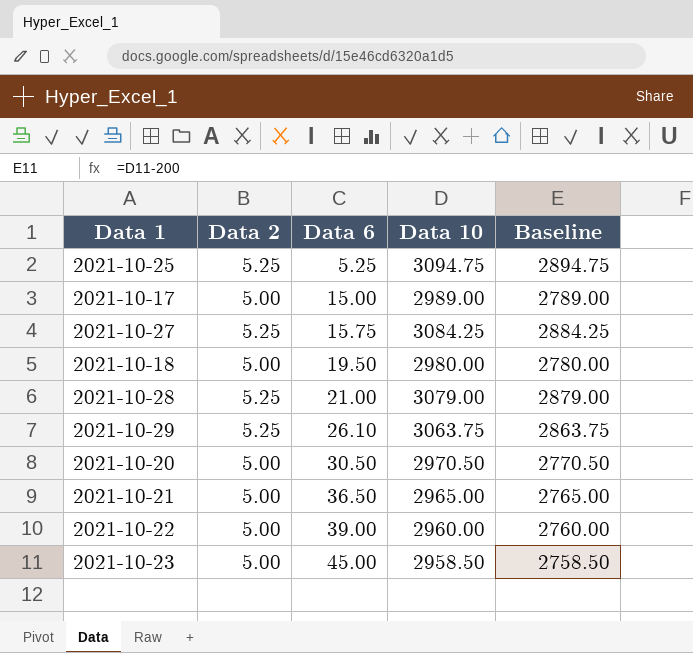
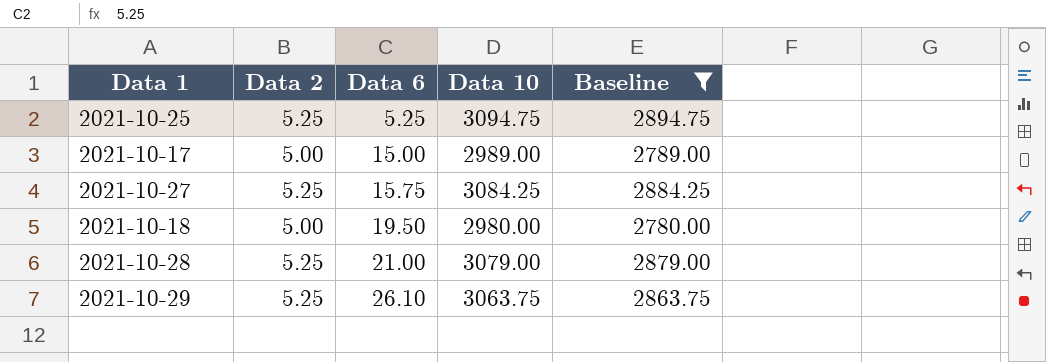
filter: none -> Baseline >= 2780.00

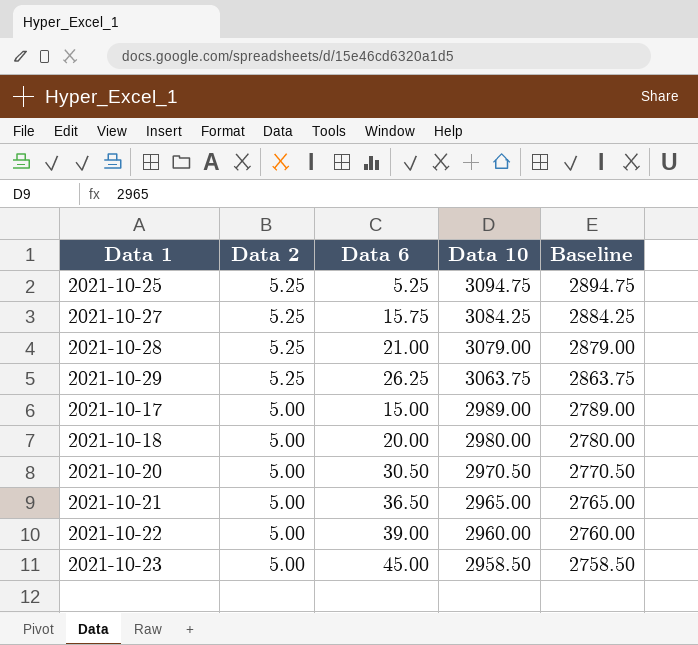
filter: Baseline >= 2780.00 -> none
row order: Data 6 ascending -> Data 2 descending
2021-10-29 | Data 6: 26.10 -> 26.25
2021-10-18 | Data 6: 19.50 -> 20.00

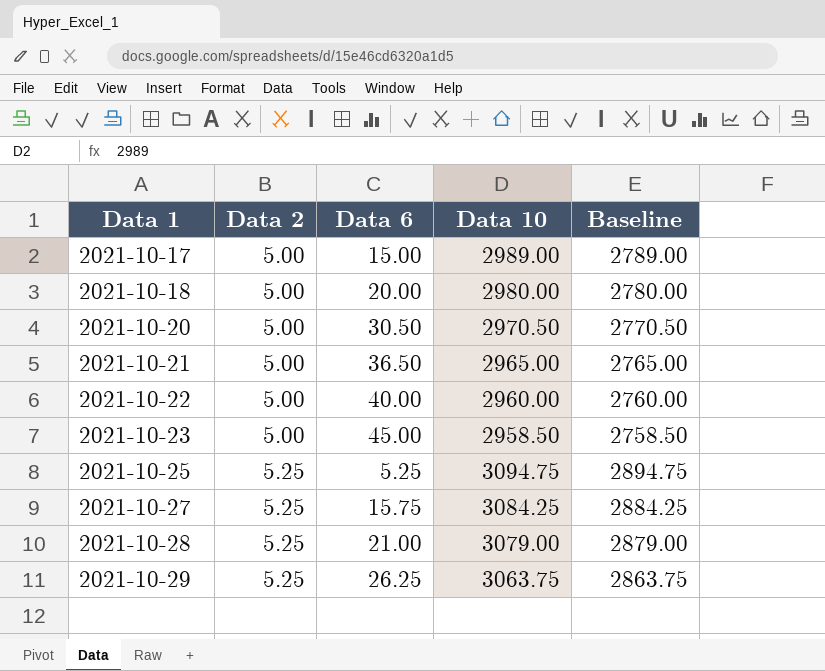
row order: Data 2 descending -> Data 1 ascending
2021-10-22 | Data 6: 39.00 -> 40.00

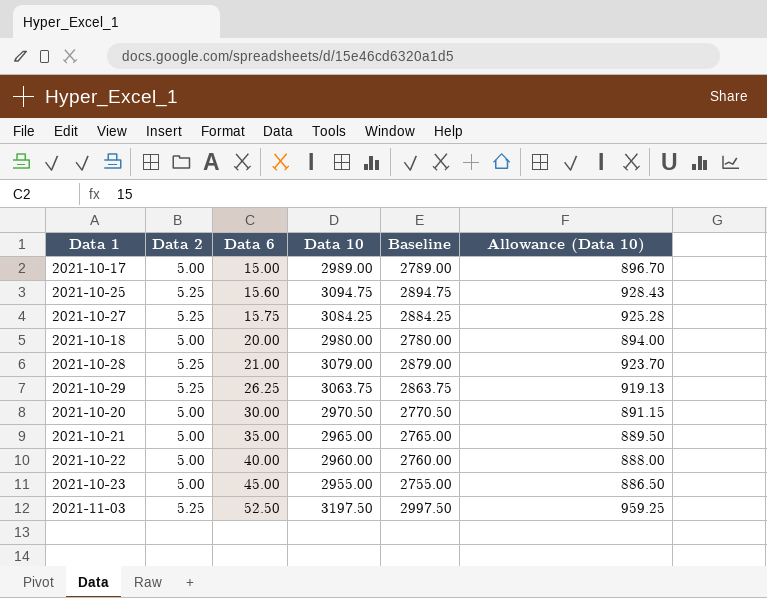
row order: Data 1 ascending -> Data 6 ascending
column Allowance (Data 10) | formula: none -> [Data 10] * 0.3
2021-10-25 | Data 6: 5.25 -> 15.60
2021-10-20 | Data 6: 30.50 -> 30.00
2021-10-21 | Data 6: 36.50 -> 35.00
2021-10-23 | Data 10: 2958.50 -> 2955.00
2021-10-23 | Baseline: 2758.50 -> 2755.00
row 2021-11-03: none -> 5.25 | 52.50 | 3197.50 | 2997.50 | 959.25

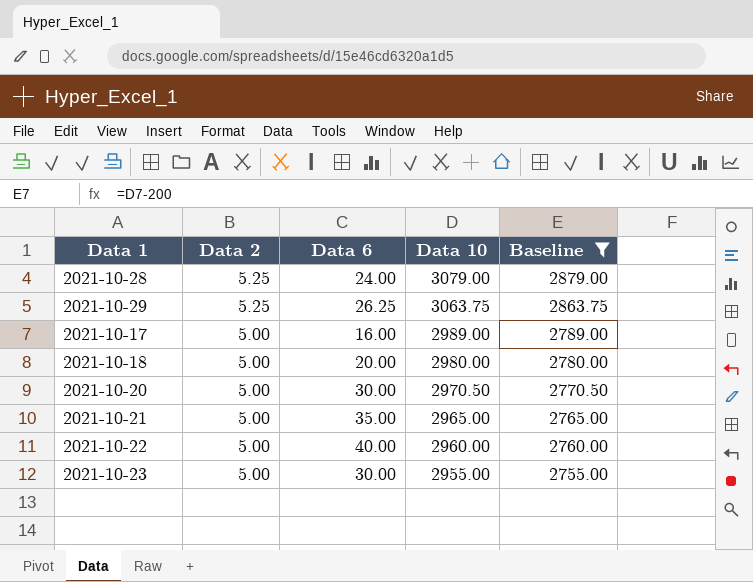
filter: none -> Baseline <= 2879.00
row order: Data 6 ascending -> Data 2 descending
column Allowance (Data 10) | formula: [Data 10] * 0.3 -> none
2021-10-28 | Data 6: 21.00 -> 24.00
2021-10-17 | Data 6: 15.00 -> 16.00
2021-10-23 | Data 6: 45.00 -> 30.00

